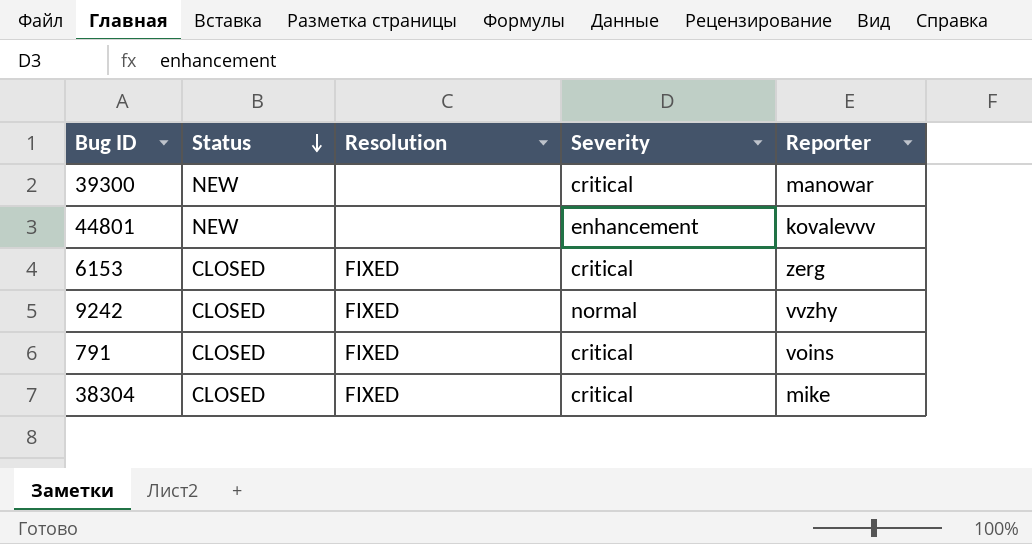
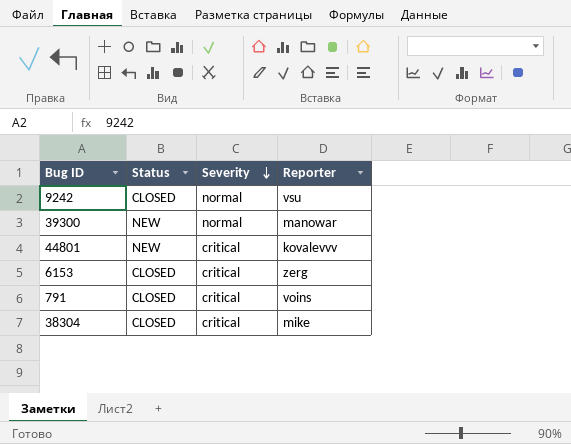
row order: Status descending -> Severity descending
column Resolution | position: 3 -> none
9242 | Reporter: vvzhy -> vsu
39300 | Severity: critical -> normal
44801 | Severity: enhancement -> critical

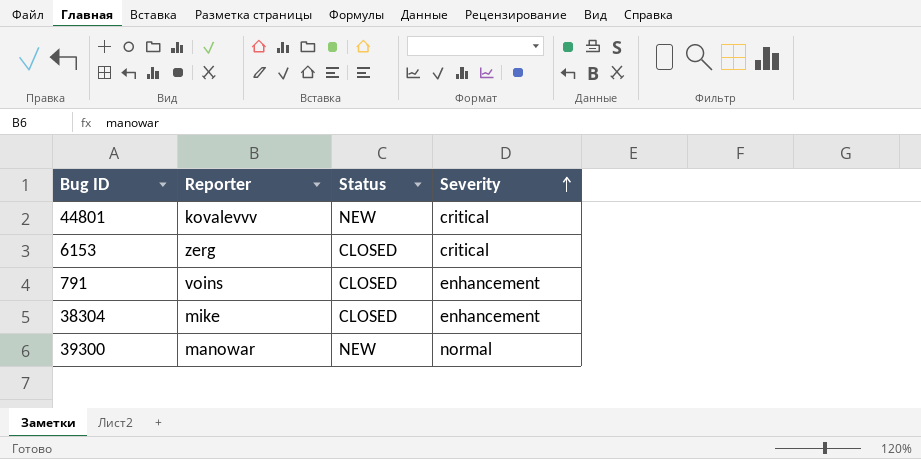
row order: Severity descending -> Severity ascending
column Reporter | position: 4 -> 2
row 9242: CLOSED | normal | vsu -> none
791 | Severity: critical -> enhancement
38304 | Severity: critical -> enhancement

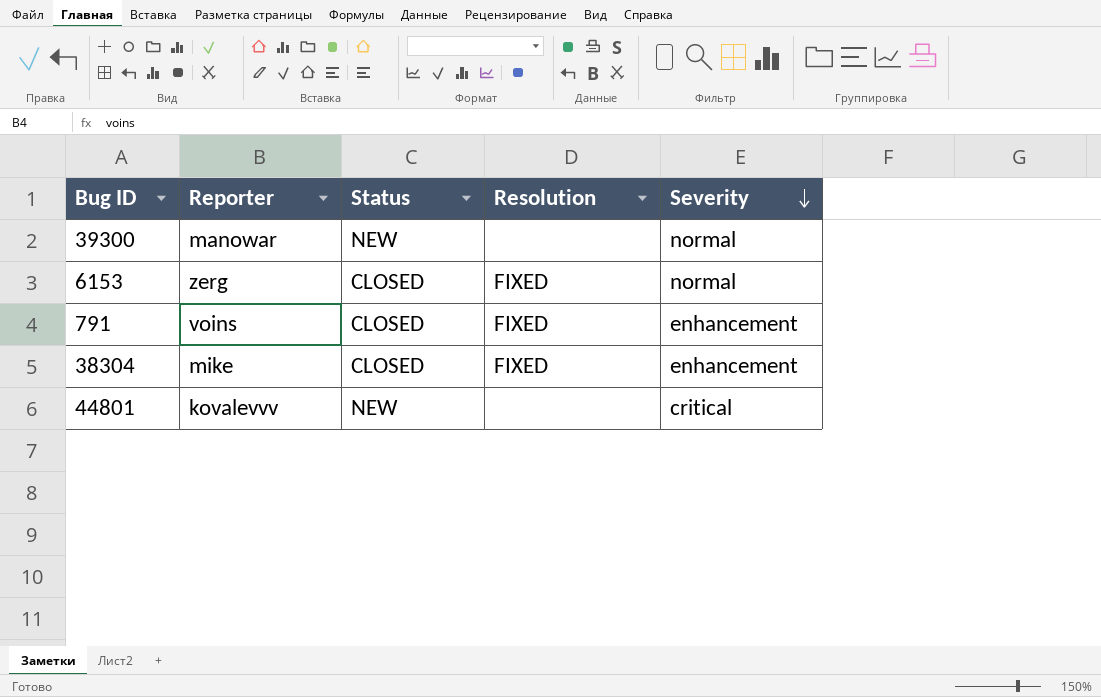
row order: Severity ascending -> Severity descending
column Resolution | position: none -> 4
6153 | Severity: critical -> normal

